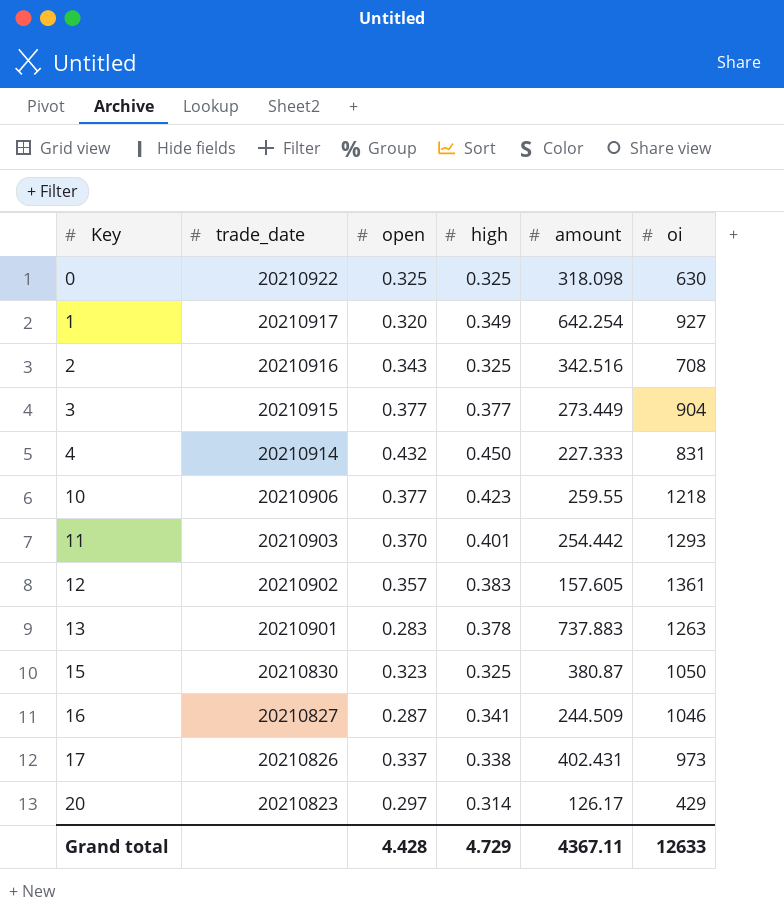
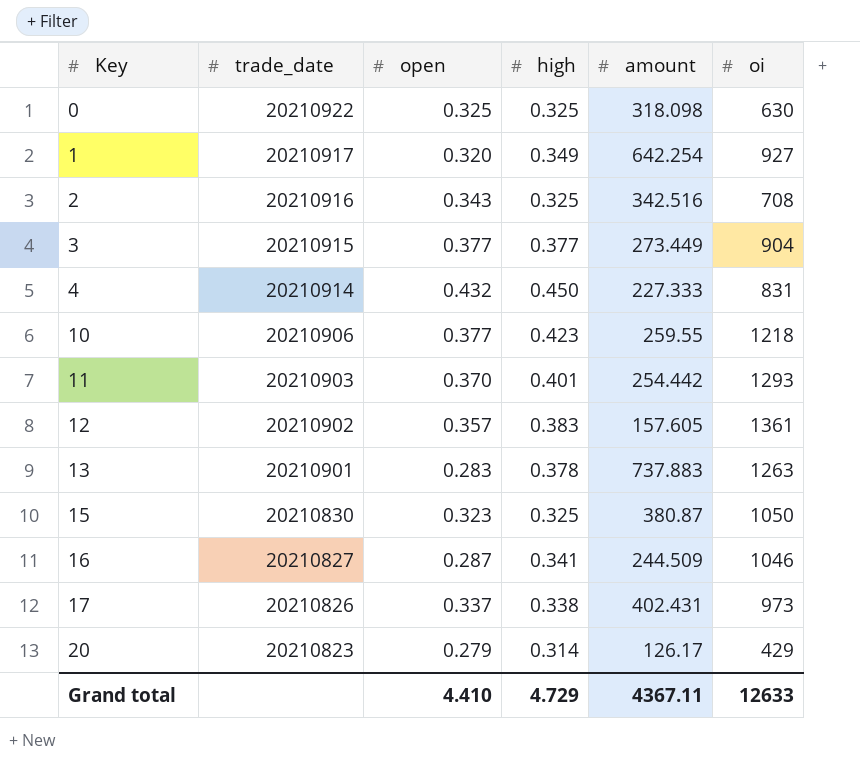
20 | open: 0.297 -> 0.279
Grand total | open: 4.428 -> 4.410

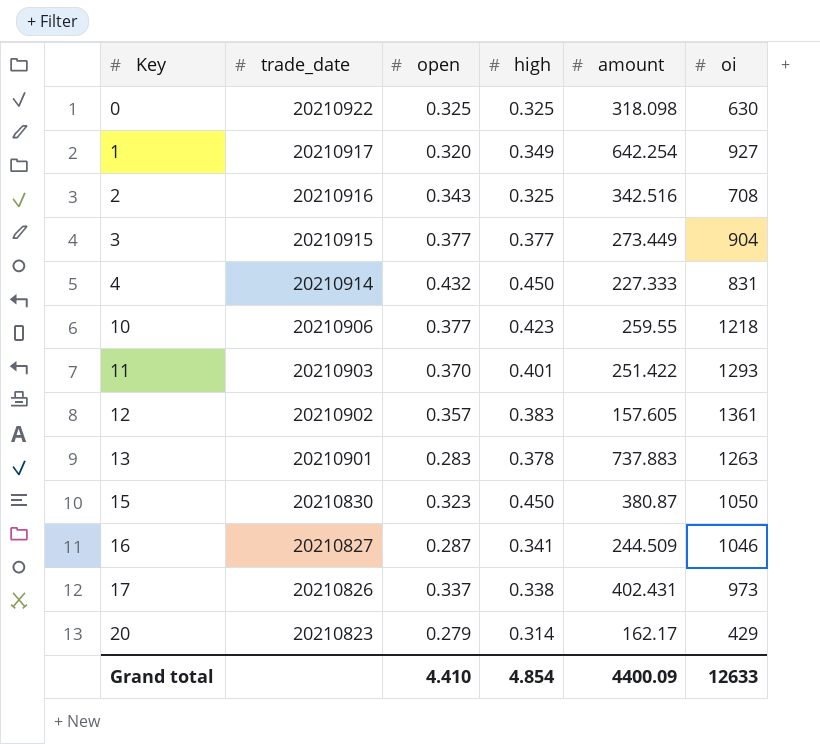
11 | amount: 254.442 -> 251.422
15 | high: 0.325 -> 0.450
20 | amount: 126.17 -> 162.17
Grand total | high: 4.729 -> 4.854
Grand total | amount: 4367.11 -> 4400.09

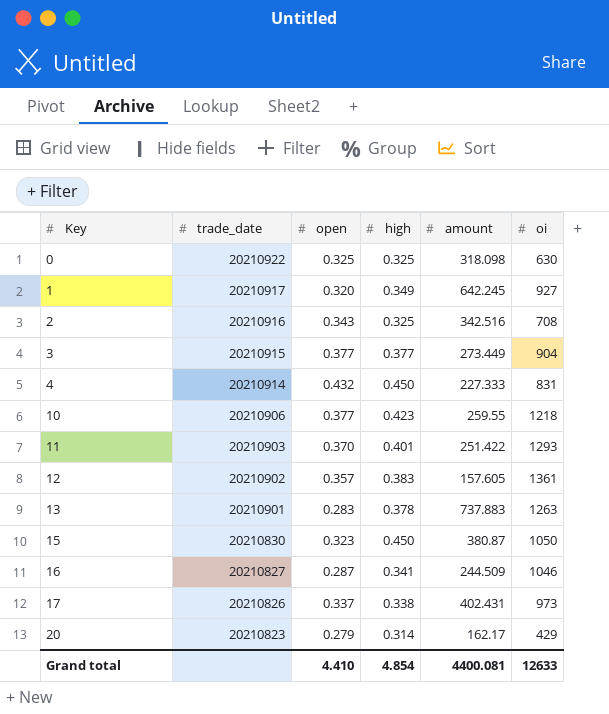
1 | amount: 642.254 -> 642.245
Grand total | amount: 4400.09 -> 4400.081

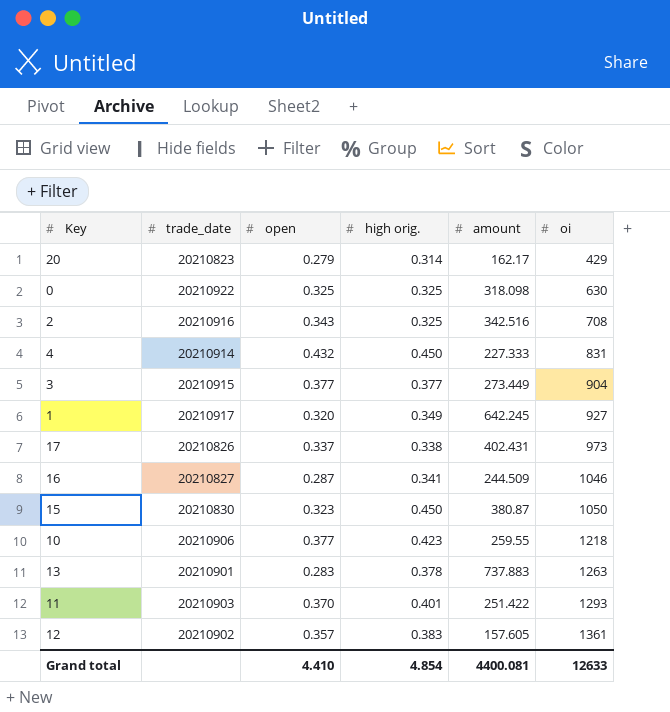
row order: Key ascending -> oi ascending
column name: high -> high orig.

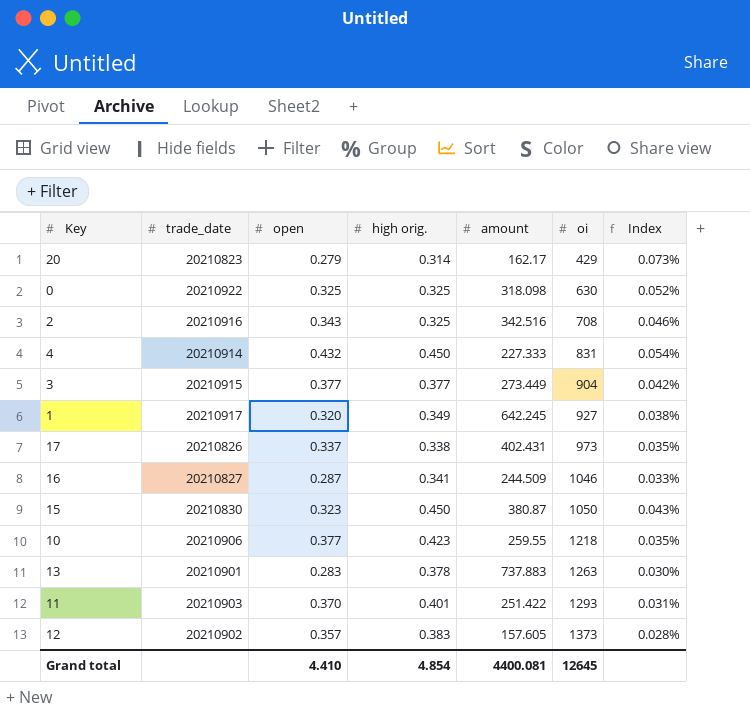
column Index | formula: none -> [high orig.] / [oi]
12 | oi: 1361 -> 1373
Grand total | oi: 12633 -> 12645

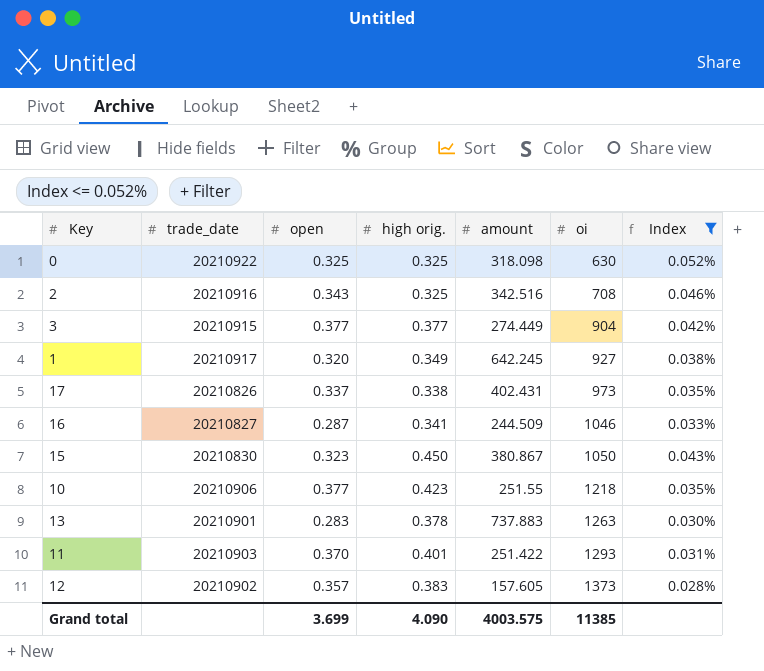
filter: none -> Index <= 0.052%
3 | amount: 273.449 -> 274.449
15 | amount: 380.87 -> 380.867
10 | amount: 259.55 -> 251.55
Grand total | open: 4.410 -> 3.699
Grand total | high orig.: 4.854 -> 4.090
Grand total | amount: 4400.081 -> 4003.575
Grand total | oi: 12645 -> 11385

